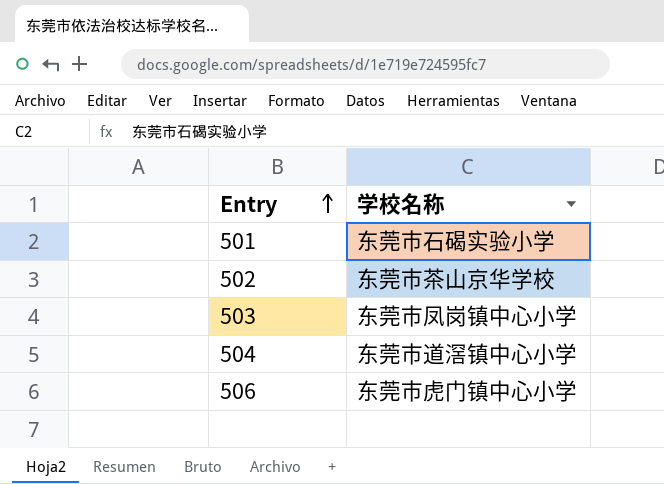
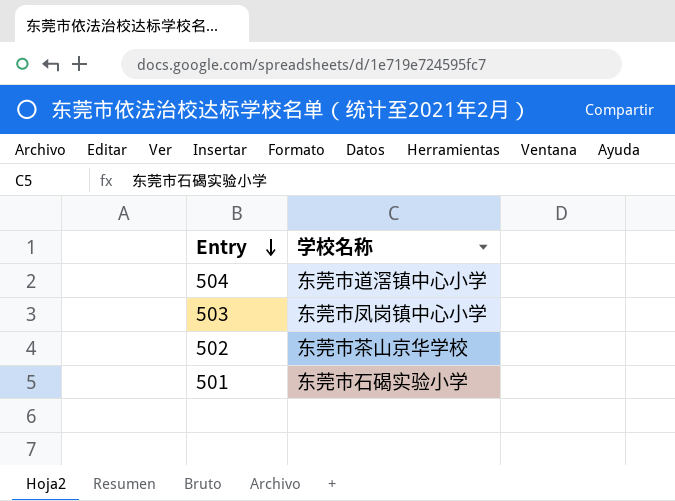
row order: Entry ascending -> Entry descending
row 506: 东莞市虎门镇中心小学 -> none

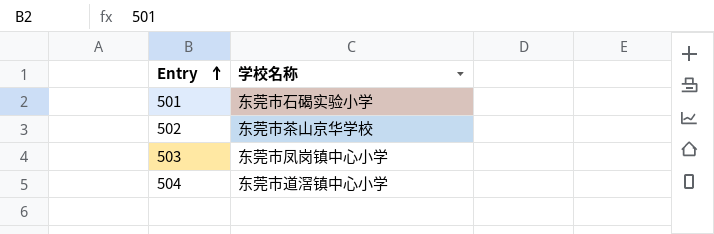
row order: Entry descending -> Entry ascending

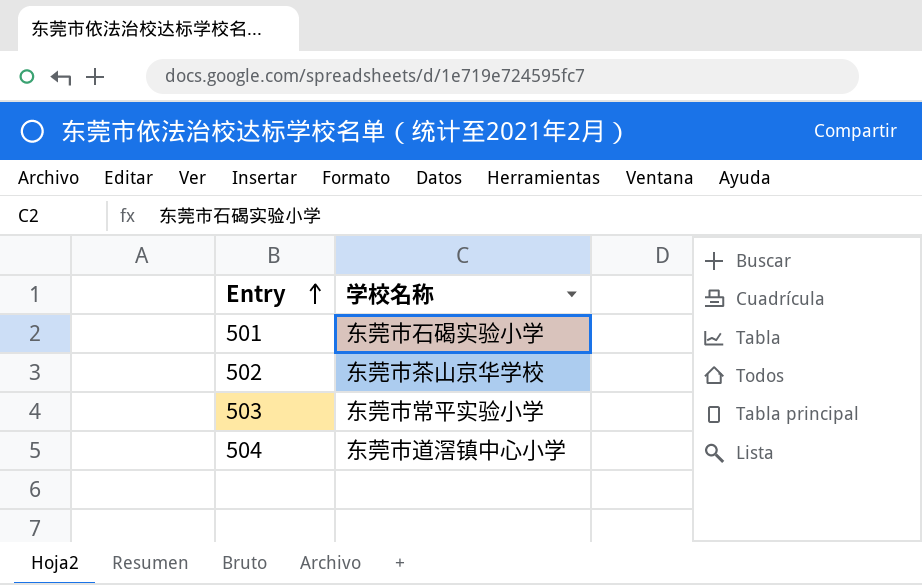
503 | 学校名称: 东莞市凤岗镇中心小学 -> 东莞市常平实验小学

